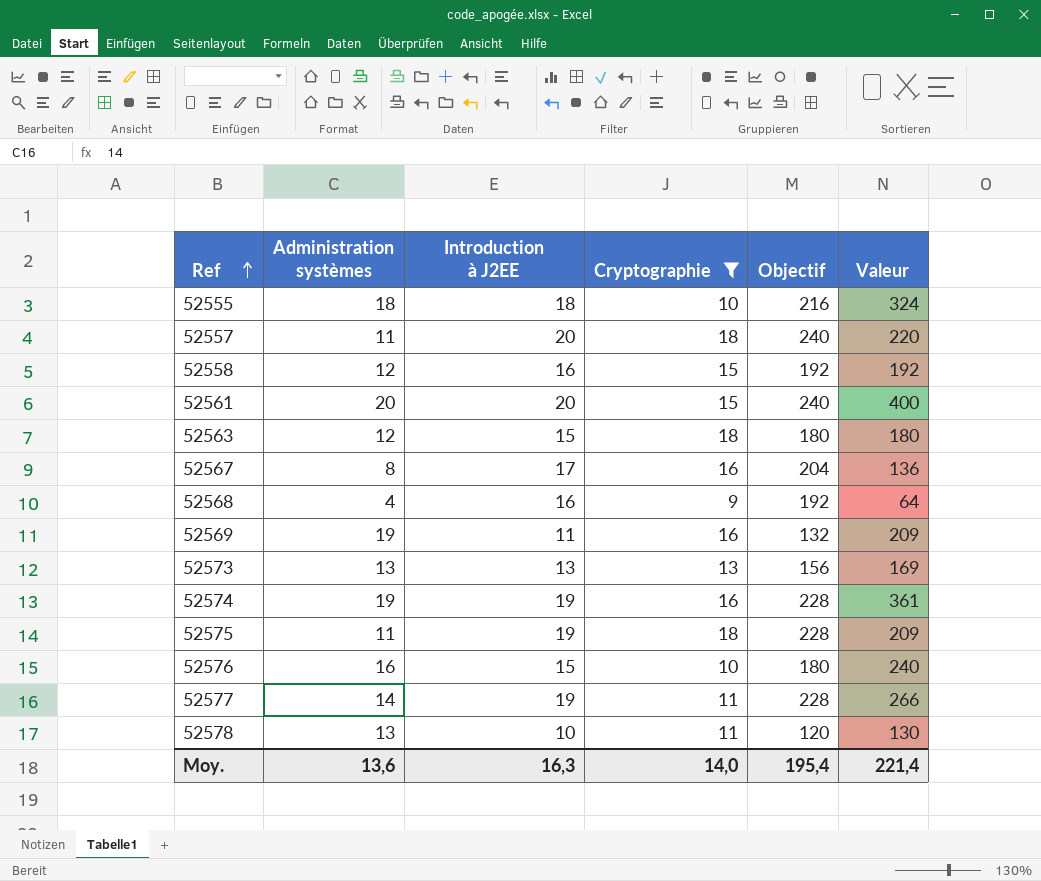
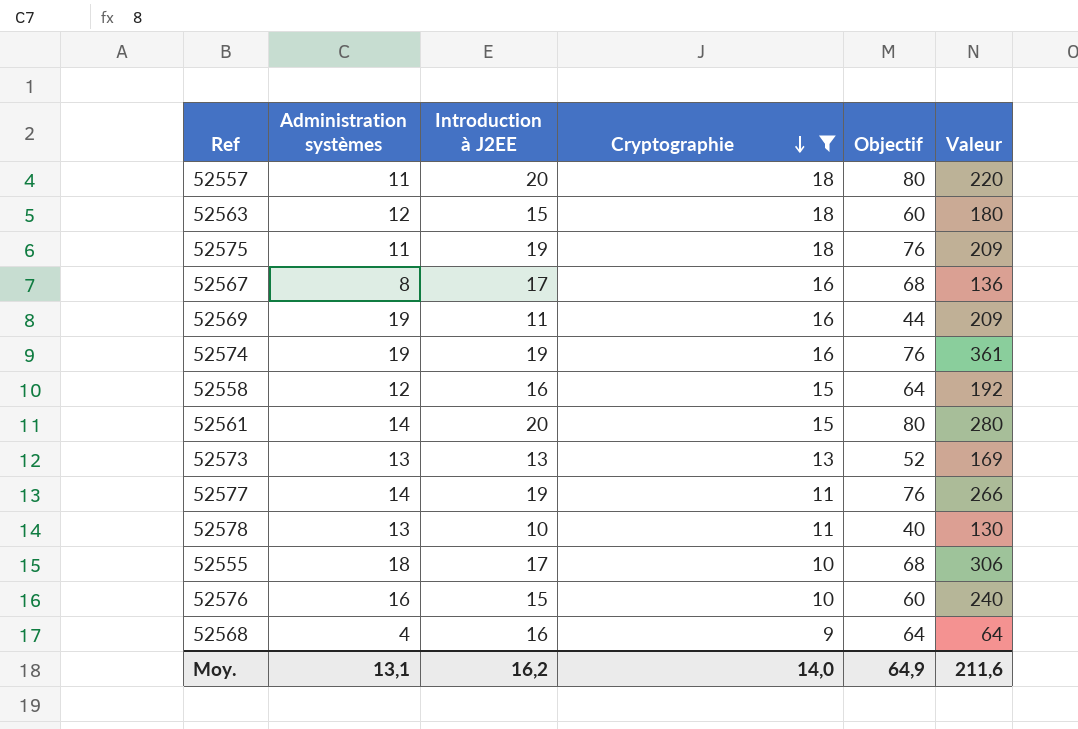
row order: Ref ascending -> Cryptographie descending
column Objectif | formula: [Introduction à J2EE] * 12 -> [Introduction à J2EE] * 4
52561 | Administration systèmes: 20 -> 14
52561 | Valeur: 400 -> 280
52555 | Introduction à J2EE: 18 -> 17
52555 | Valeur: 324 -> 306
Moy. | Administration systèmes: 13,6 -> 13,1
Moy. | Introduction à J2EE: 16,3 -> 16,2
Moy. | Objectif: 195,4 -> 64,9
Moy. | Valeur: 221,4 -> 211,6

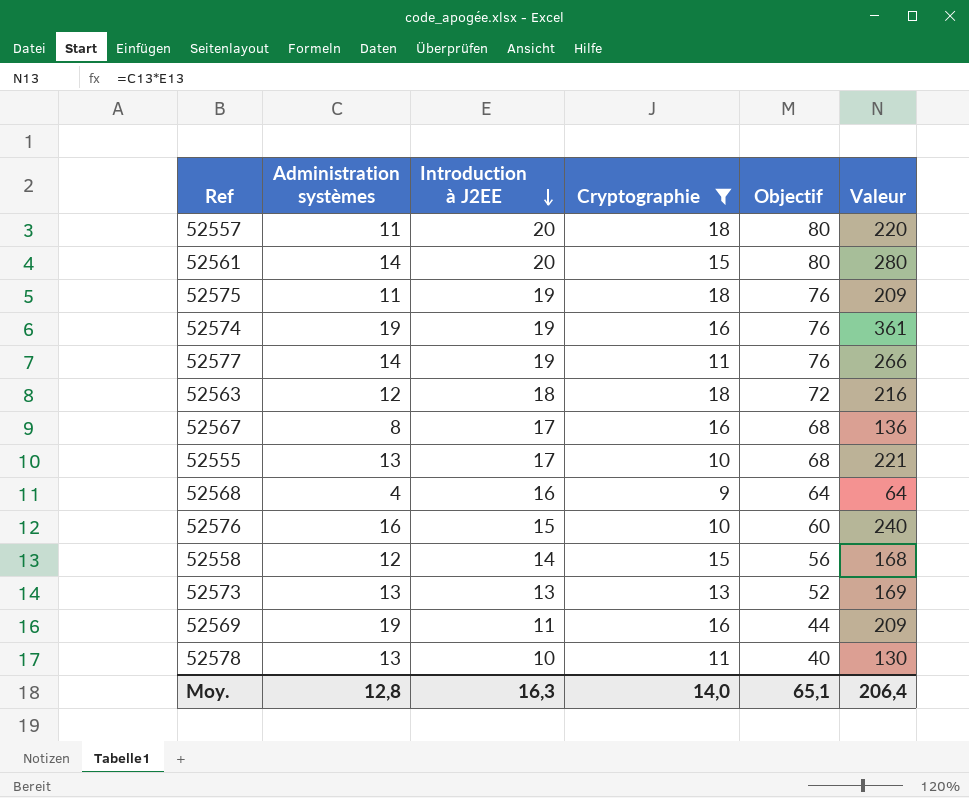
row order: Cryptographie descending -> Introduction à J2EE descending
52563 | Introduction à J2EE: 15 -> 18
52563 | Objectif: 60 -> 72
52563 | Valeur: 180 -> 216
52555 | Administration systèmes: 18 -> 13
52555 | Valeur: 306 -> 221
52558 | Introduction à J2EE: 16 -> 14
52558 | Objectif: 64 -> 56
52558 | Valeur: 192 -> 168
Moy. | Administration systèmes: 13,1 -> 12,8
Moy. | Introduction à J2EE: 16,2 -> 16,3
Moy. | Objectif: 64,9 -> 65,1
Moy. | Valeur: 211,6 -> 206,4

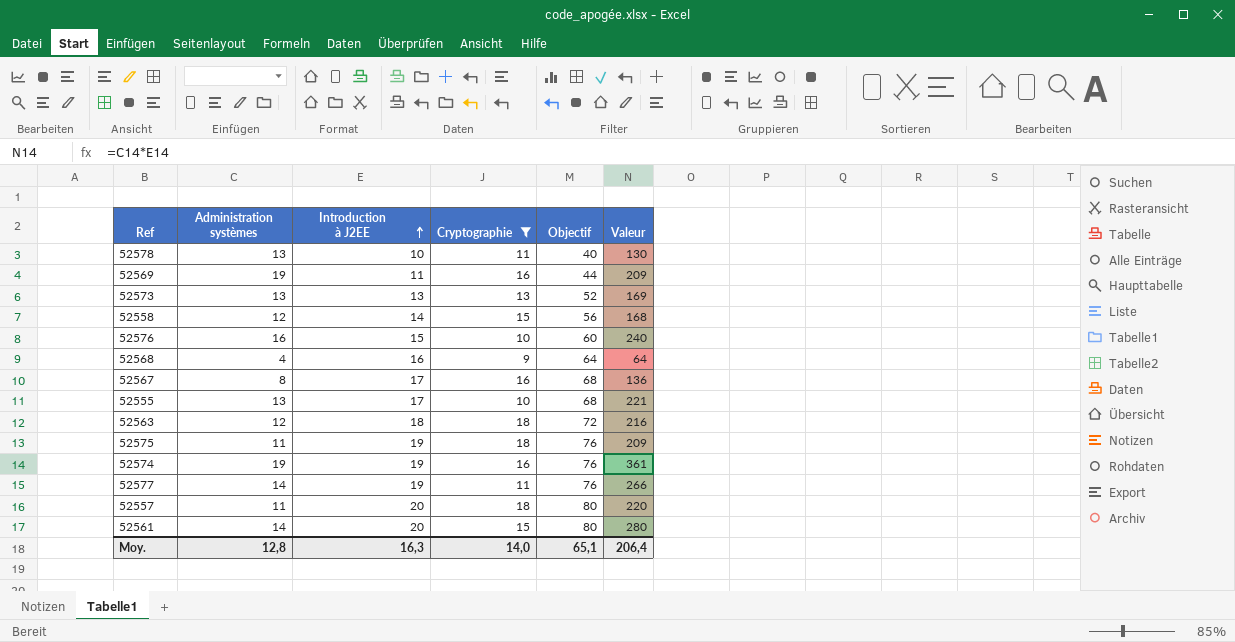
row order: Introduction à J2EE descending -> Introduction à J2EE ascending

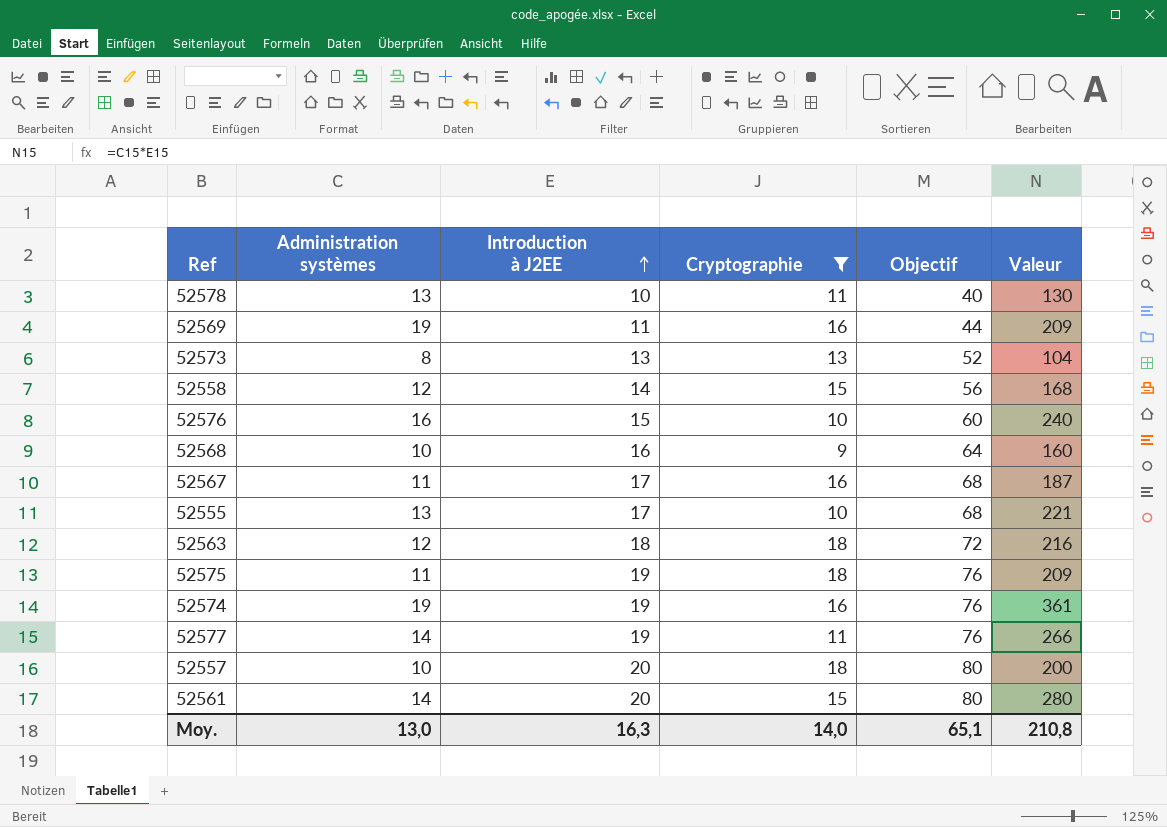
52573 | Administration systèmes: 13 -> 8
52573 | Valeur: 169 -> 104
52568 | Administration systèmes: 4 -> 10
52568 | Valeur: 64 -> 160
52567 | Administration systèmes: 8 -> 11
52567 | Valeur: 136 -> 187
52557 | Administration systèmes: 11 -> 10
52557 | Valeur: 220 -> 200
Moy. | Administration systèmes: 12,8 -> 13,0
Moy. | Valeur: 206,4 -> 210,8

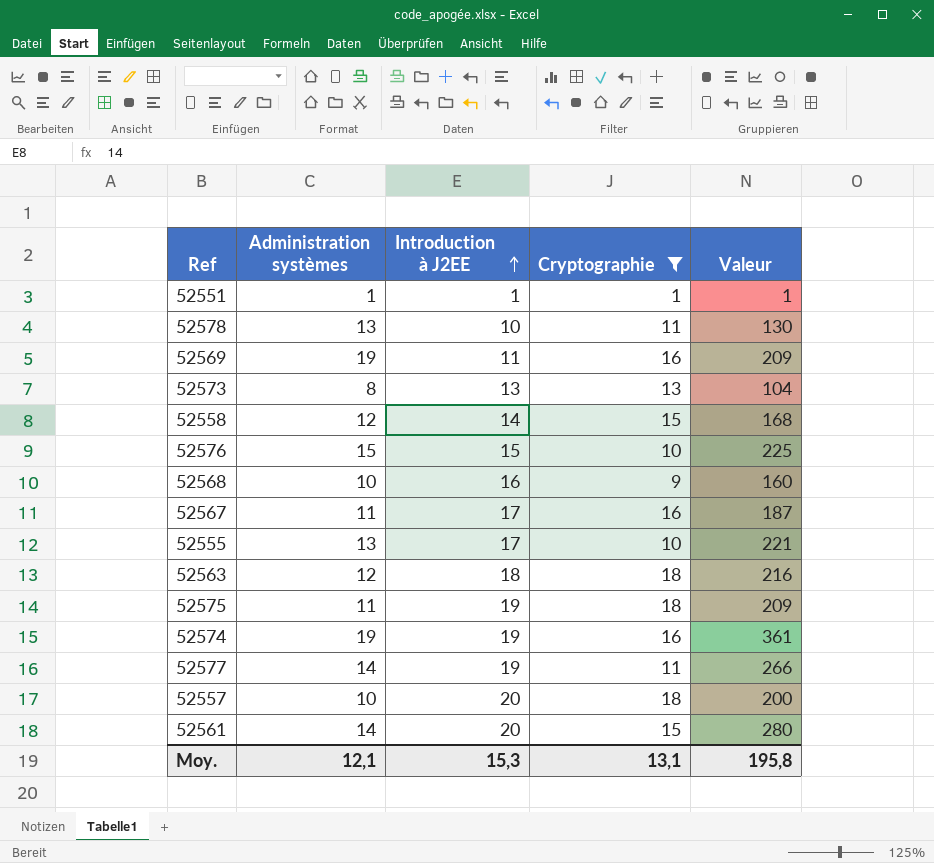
column Objectif | formula: [Introduction à J2EE] * 4 -> none
row 52551: none -> 1 | 1 | 1 | 1
52576 | Administration systèmes: 16 -> 15
52576 | Valeur: 240 -> 225
Moy. | Administration systèmes: 13,0 -> 12,1
Moy. | Introduction à J2EE: 16,3 -> 15,3
Moy. | Cryptographie: 14,0 -> 13,1
Moy. | Valeur: 210,8 -> 195,8

